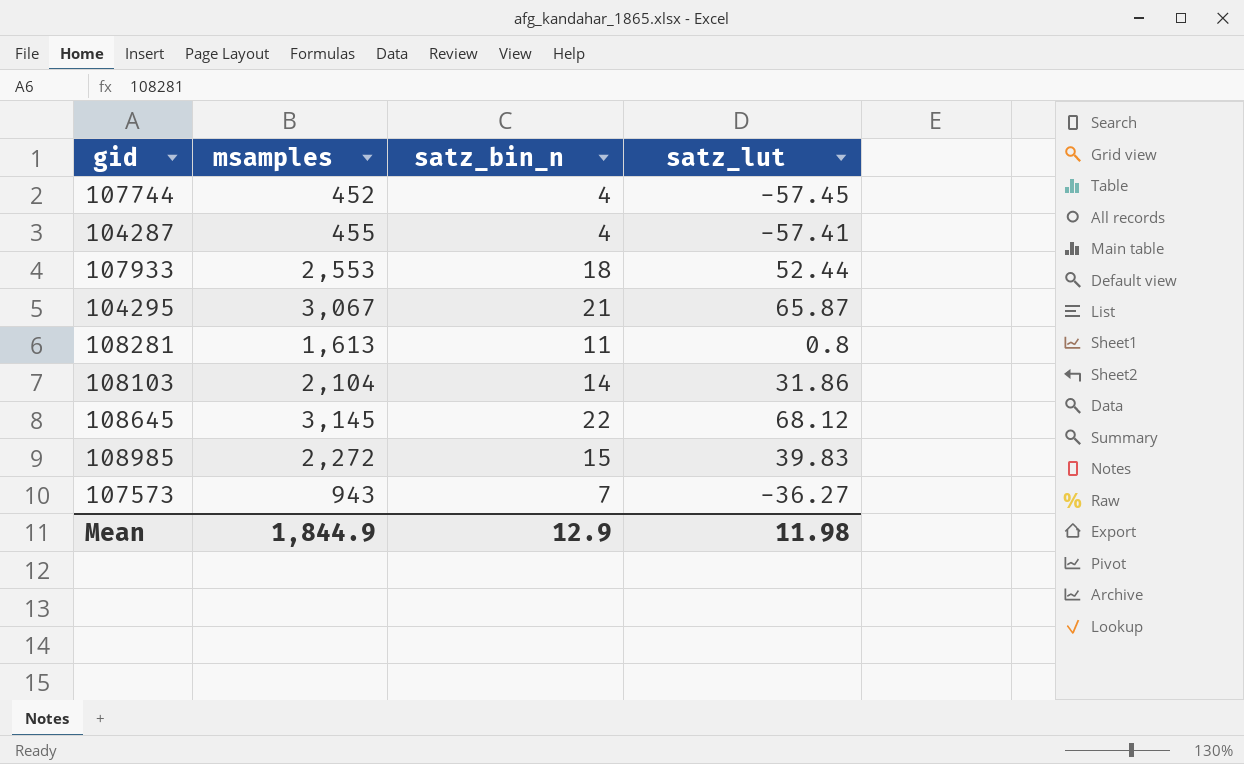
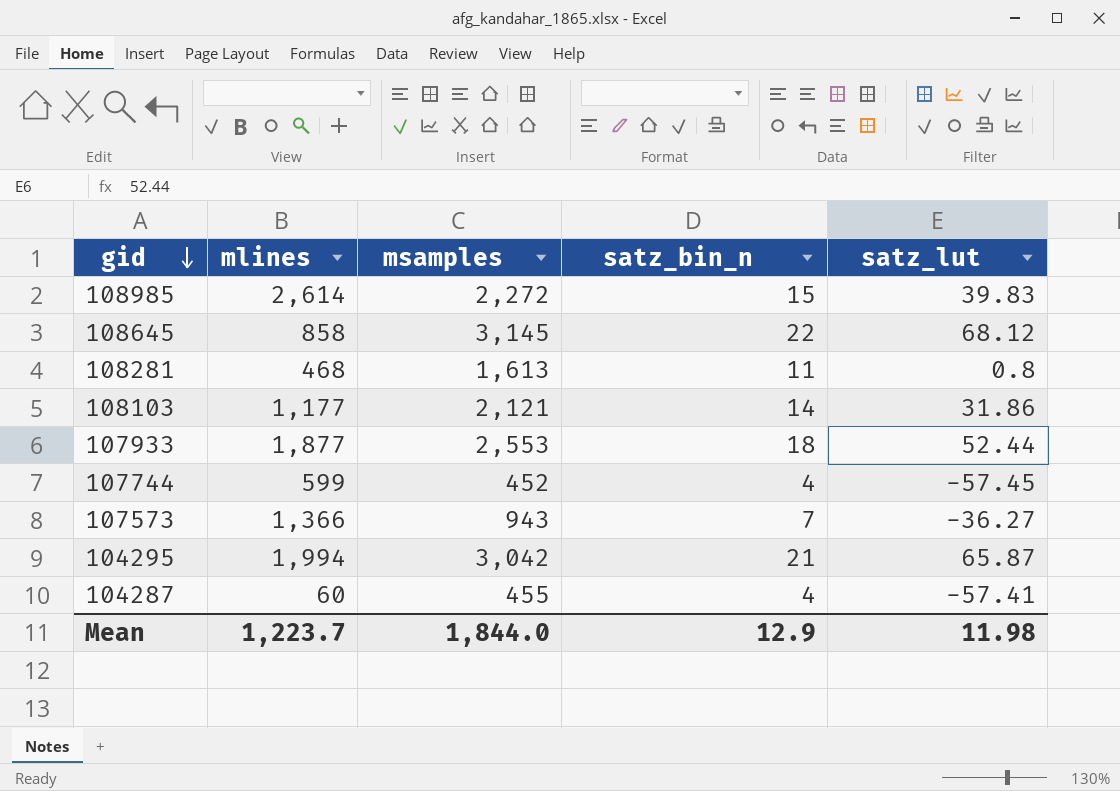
row order: none -> gid descending
column mlines | position: none -> 2
108103 | msamples: 2,104 -> 2,121
104295 | msamples: 3,067 -> 3,042
Mean | msamples: 1,844.9 -> 1,844.0

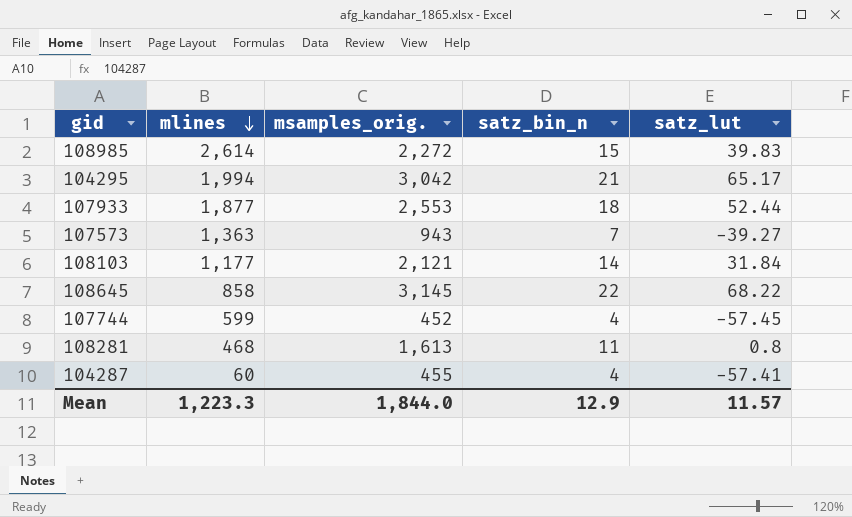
row order: gid descending -> mlines descending
column name: msamples -> msamples_orig.
104295 | satz_lut: 65.87 -> 65.17
107573 | mlines: 1,366 -> 1,363
107573 | satz_lut: -36.27 -> -39.27
108103 | satz_lut: 31.86 -> 31.84
108645 | satz_lut: 68.12 -> 68.22
Mean | mlines: 1,223.7 -> 1,223.3
Mean | satz_lut: 11.98 -> 11.57

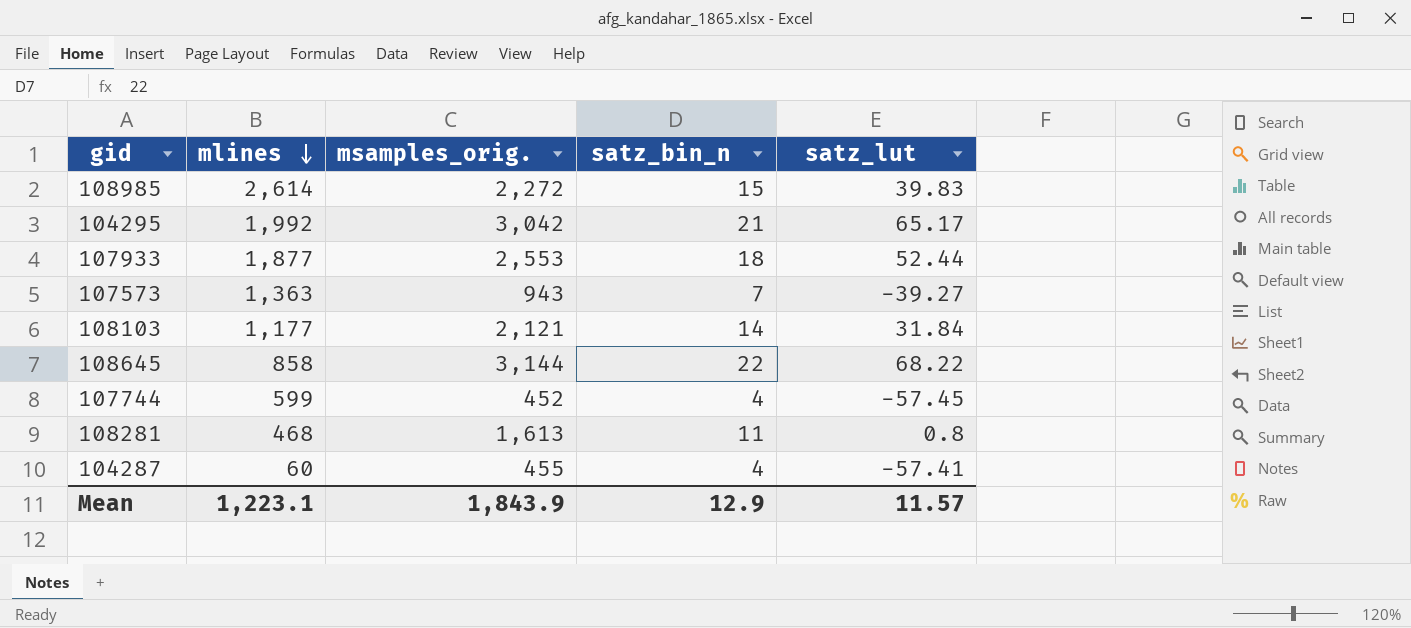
104295 | mlines: 1,994 -> 1,992
108645 | msamples_orig.: 3,145 -> 3,144
Mean | mlines: 1,223.3 -> 1,223.1
Mean | msamples_orig.: 1,844.0 -> 1,843.9

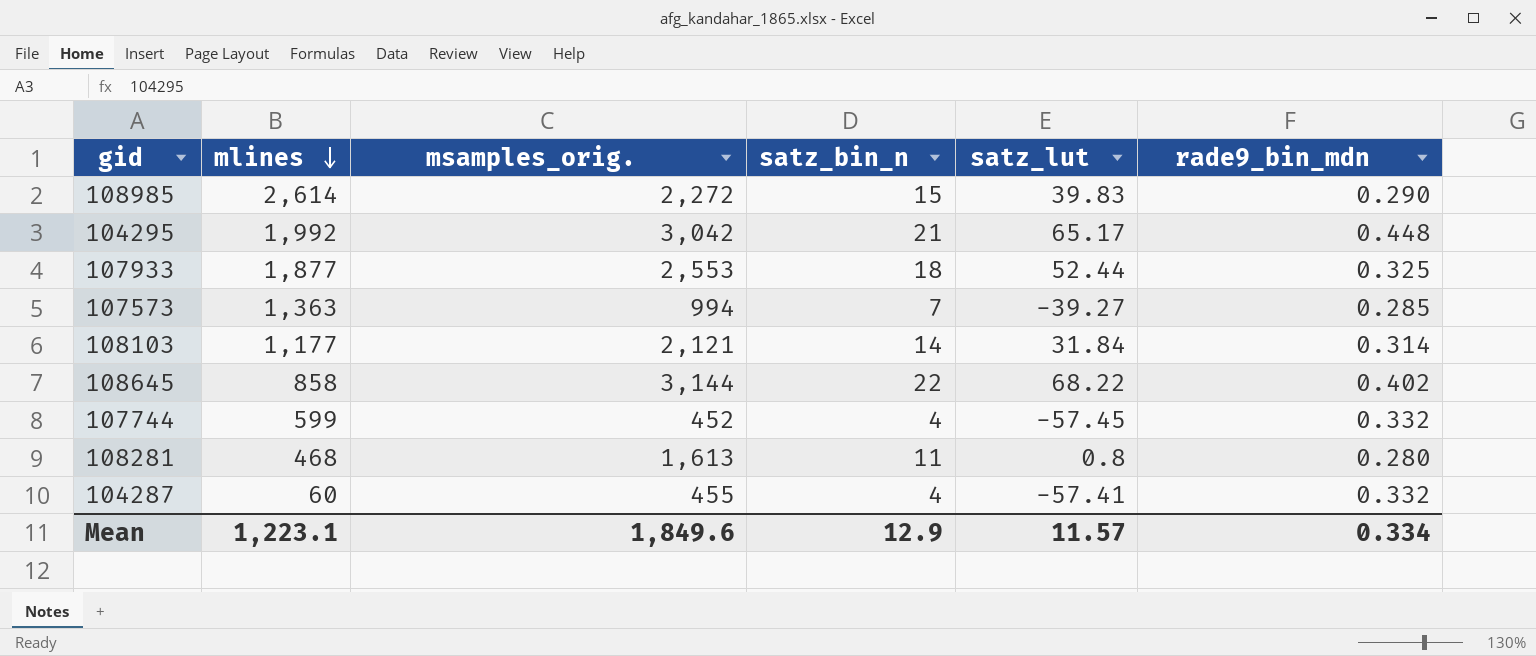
column rade9_bin_mdn | position: none -> 6
107573 | msamples_orig.: 943 -> 994
Mean | msamples_orig.: 1,843.9 -> 1,849.6

